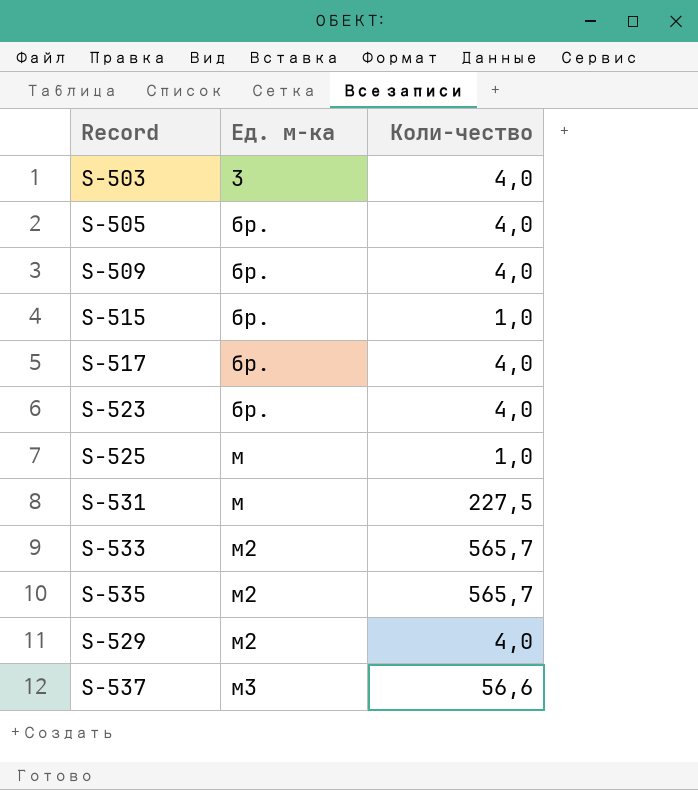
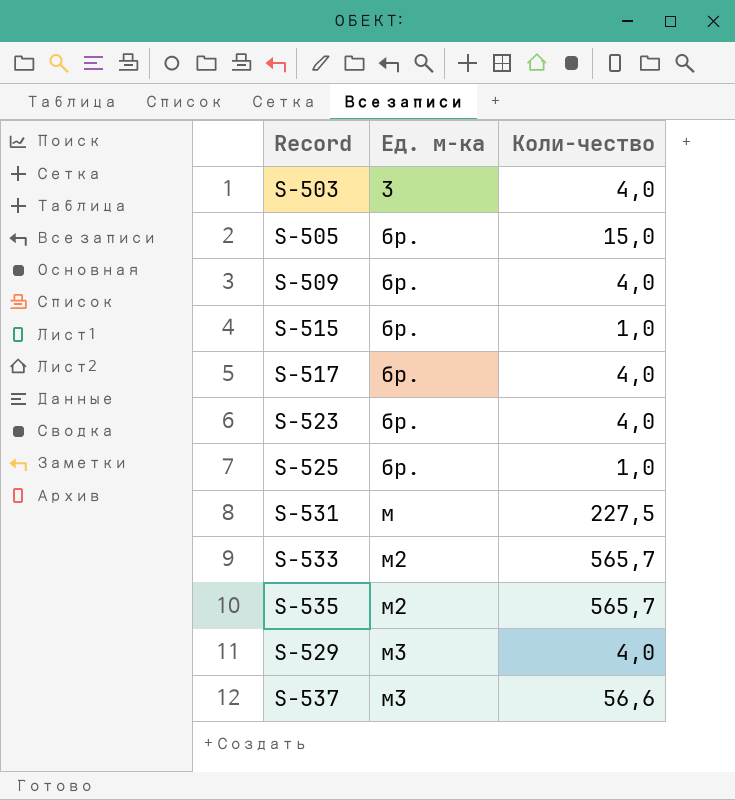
S-505 | Коли-чество: 4,0 -> 15,0
S-525 | Eд. м-ка: м -> бр.
S-529 | Eд. м-ка: м2 -> м3

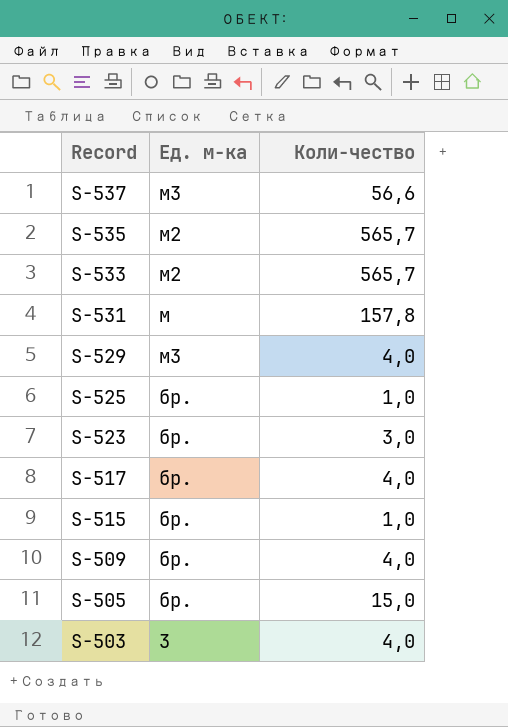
row order: Eд. м-ка ascending -> Record descending
S-531 | Коли-чество: 227,5 -> 157,8
S-523 | Коли-чество: 4,0 -> 3,0

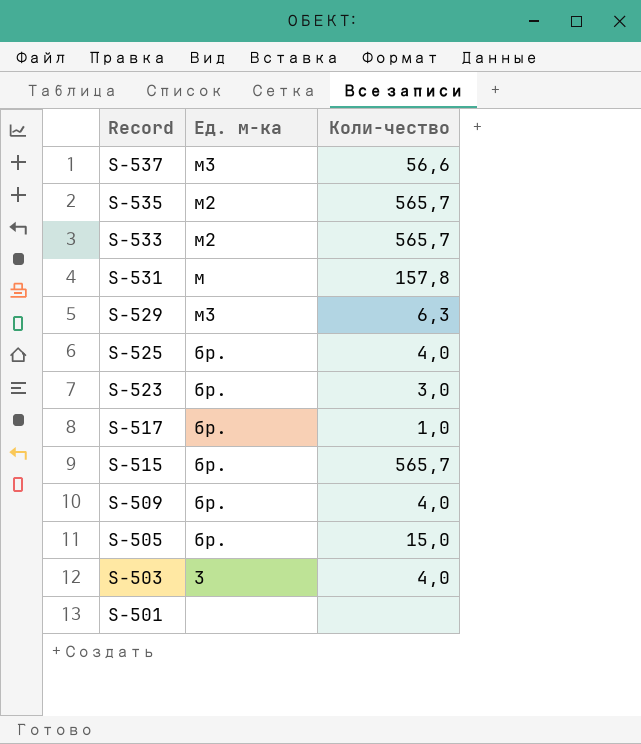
S-529 | Коли-чество: 4,0 -> 6,3
S-525 | Коли-чество: 1,0 -> 4,0
S-517 | Коли-чество: 4,0 -> 1,0
S-515 | Коли-чество: 1,0 -> 565,7
row S-501: none -> none | none

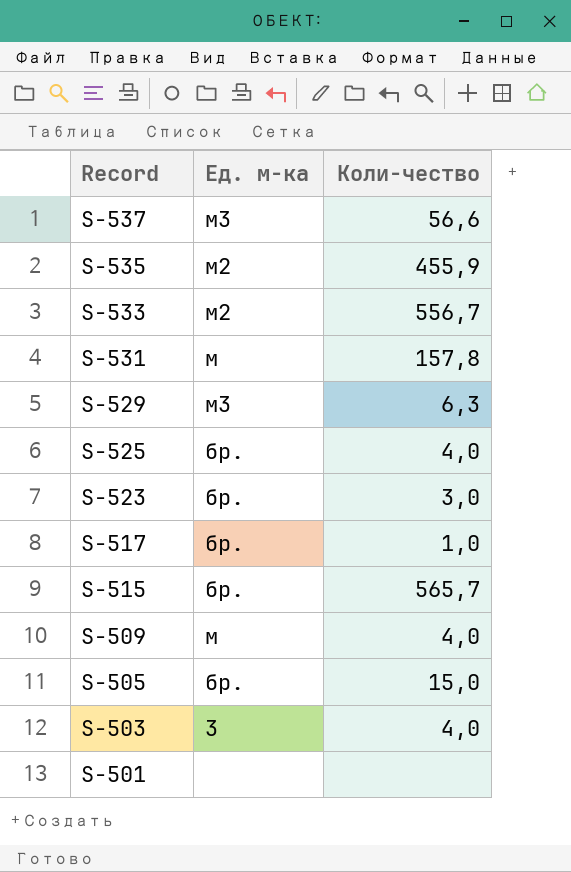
S-535 | Коли-чество: 565,7 -> 455,9
S-533 | Коли-чество: 565,7 -> 556,7
S-509 | Eд. м-ка: бр. -> м

